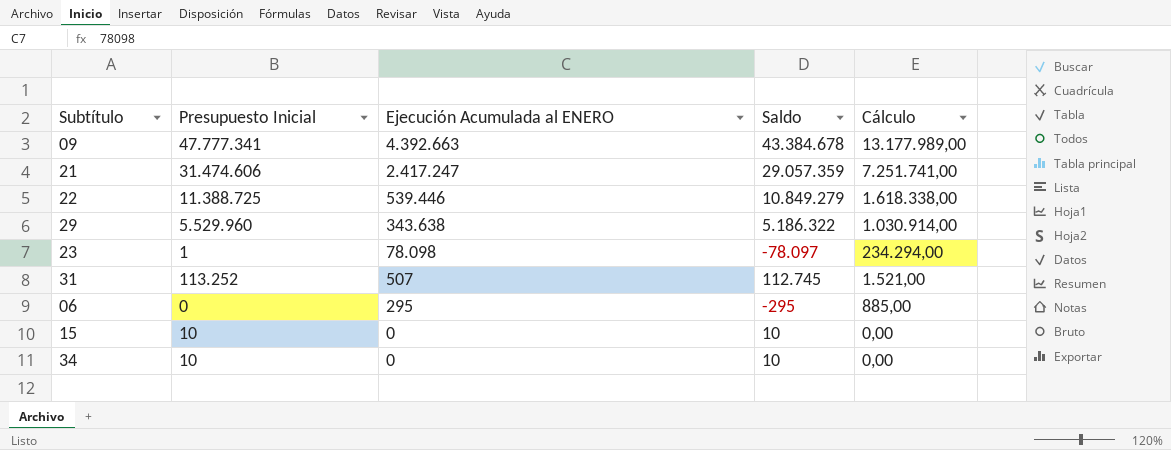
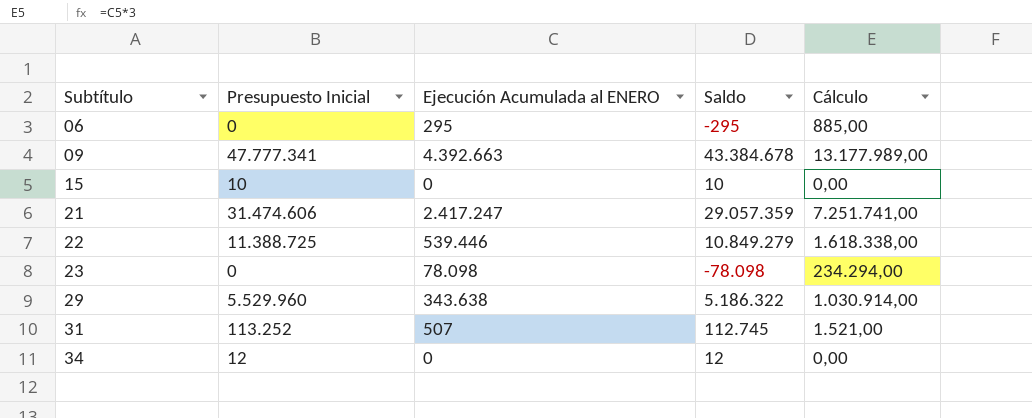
row order: Ejecución Acumulada al ENERO descending -> Subtítulo ascending
23 | Presupuesto Inicial: 1 -> 0
23 | Saldo: -78.097 -> -78.098
34 | Presupuesto Inicial: 10 -> 12
34 | Saldo: 10 -> 12

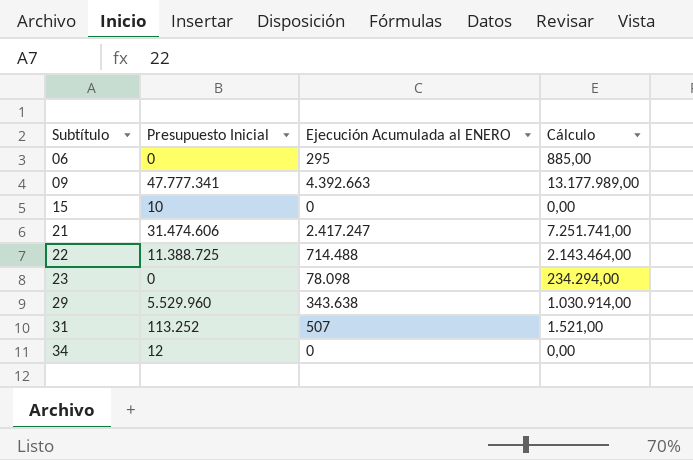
column Saldo | formula: [Presupuesto Inicial] - [Ejecución Acumulada al ENERO] -> none
22 | Ejecución Acumulada al ENERO: 539.446 -> 714.488
22 | Cálculo: 1.618.338,00 -> 2.143.464,00

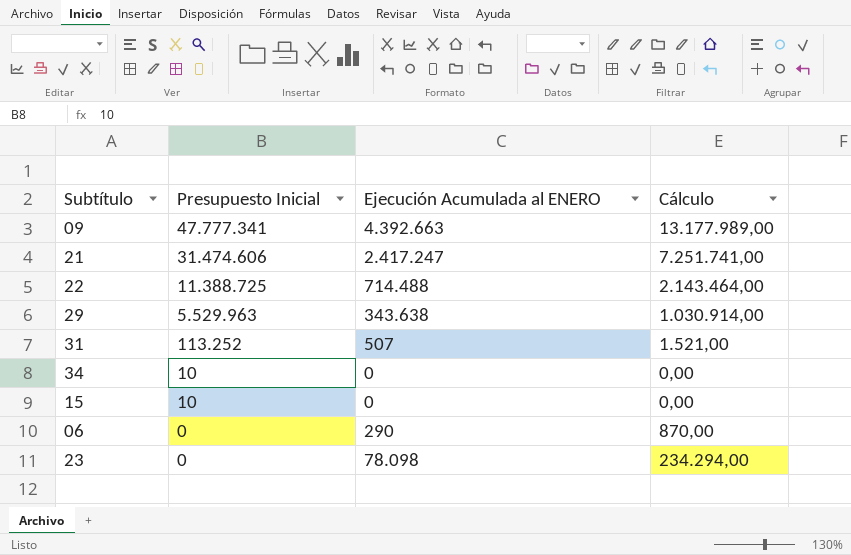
row order: Subtítulo ascending -> Presupuesto Inicial descending
29 | Presupuesto Inicial: 5.529.960 -> 5.529.963
34 | Presupuesto Inicial: 12 -> 10
06 | Ejecución Acumulada al ENERO: 295 -> 290
06 | Cálculo: 885,00 -> 870,00

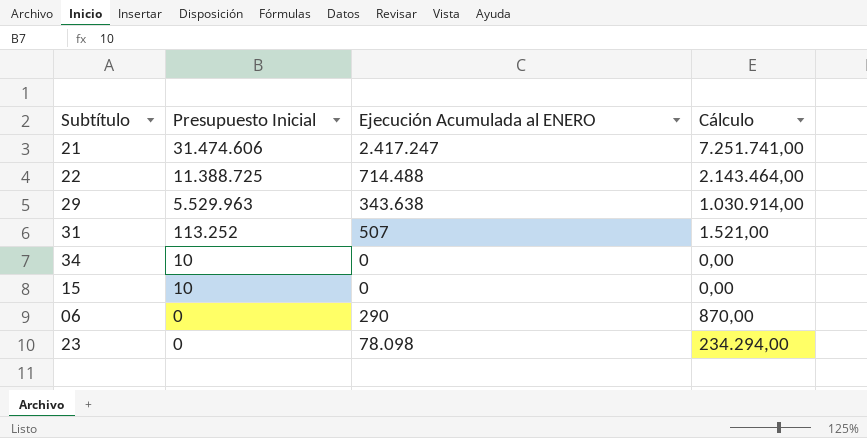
row 09: 47.777.341 | 4.392.663 | 13.177.989,00 -> none

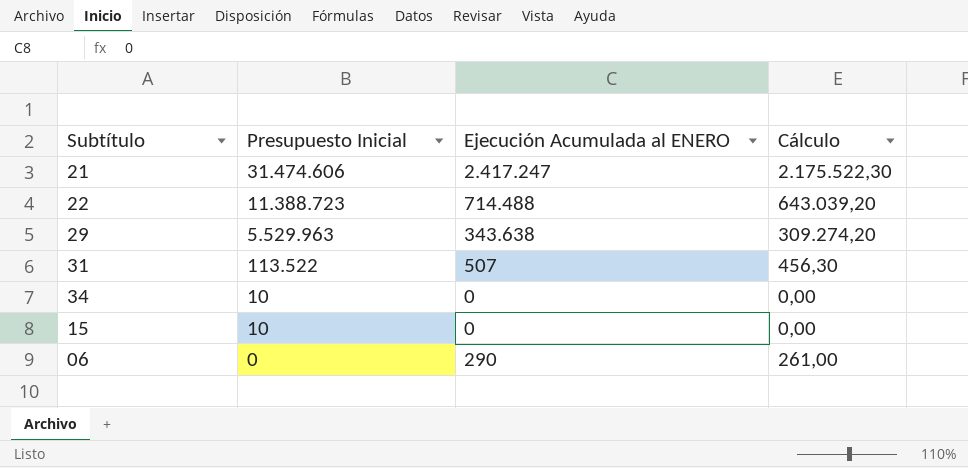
column Cálculo | formula: [Ejecución Acumulada al ENERO] * 3 -> [Ejecución Acumulada al ENERO] * 0,9
row 23: 0 | 78.098 | 234.294,00 -> none
22 | Presupuesto Inicial: 11.388.725 -> 11.388.723
31 | Presupuesto Inicial: 113.252 -> 113.522

